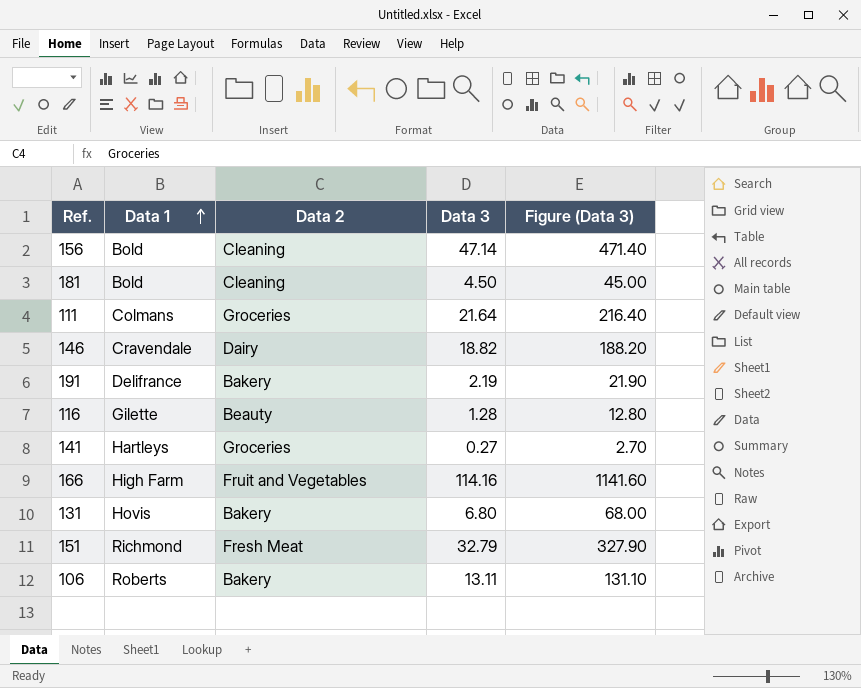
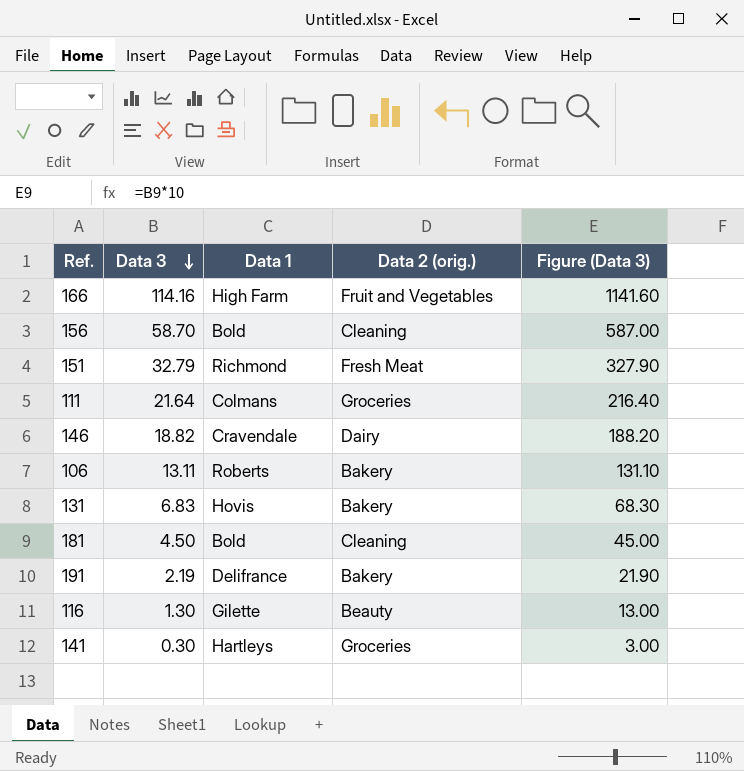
row order: Data 1 ascending -> Data 3 descending
column Data 3 | position: 4 -> 2
column name: Data 2 -> Data 2 (orig.)
156 | Data 3: 47.14 -> 58.70
156 | Figure (Data 3): 471.40 -> 587.00
131 | Data 3: 6.80 -> 6.83
131 | Figure (Data 3): 68.00 -> 68.30
116 | Data 3: 1.28 -> 1.30
116 | Figure (Data 3): 12.80 -> 13.00
141 | Data 3: 0.27 -> 0.30
141 | Figure (Data 3): 2.70 -> 3.00

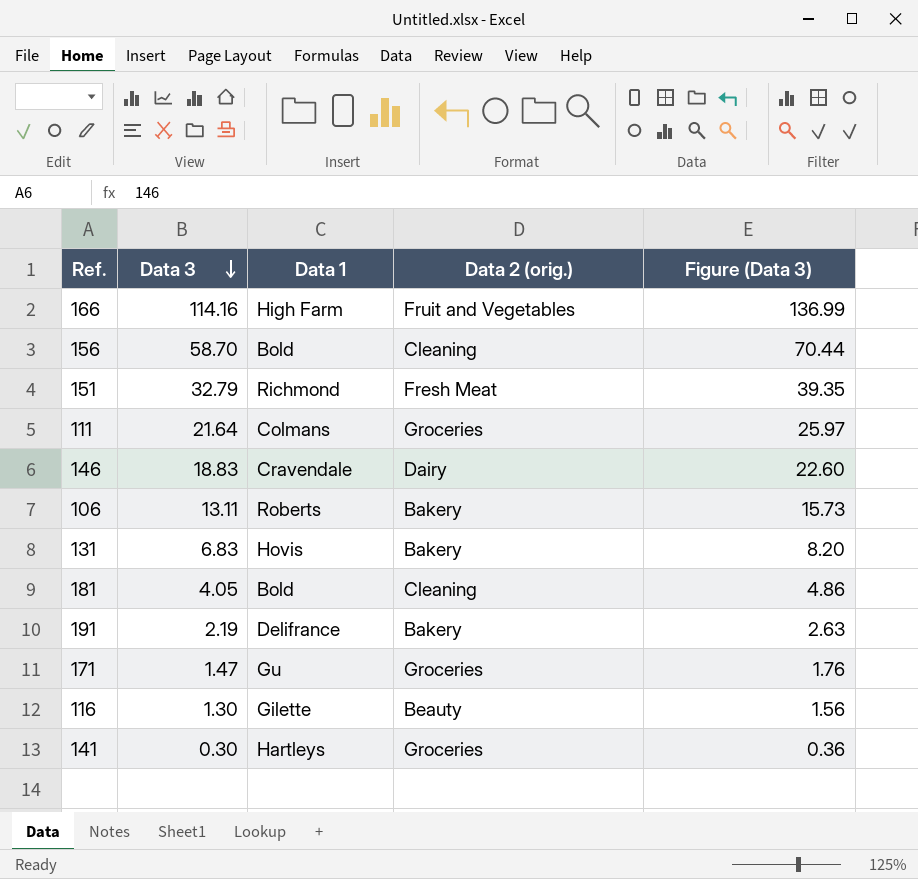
column Figure (Data 3) | formula: [Data 3] * 10 -> [Data 3] * 1.2
146 | Data 3: 18.82 -> 18.83
181 | Data 3: 4.50 -> 4.05
row 171: none -> 1.47 | Gu | Groceries | 1.76

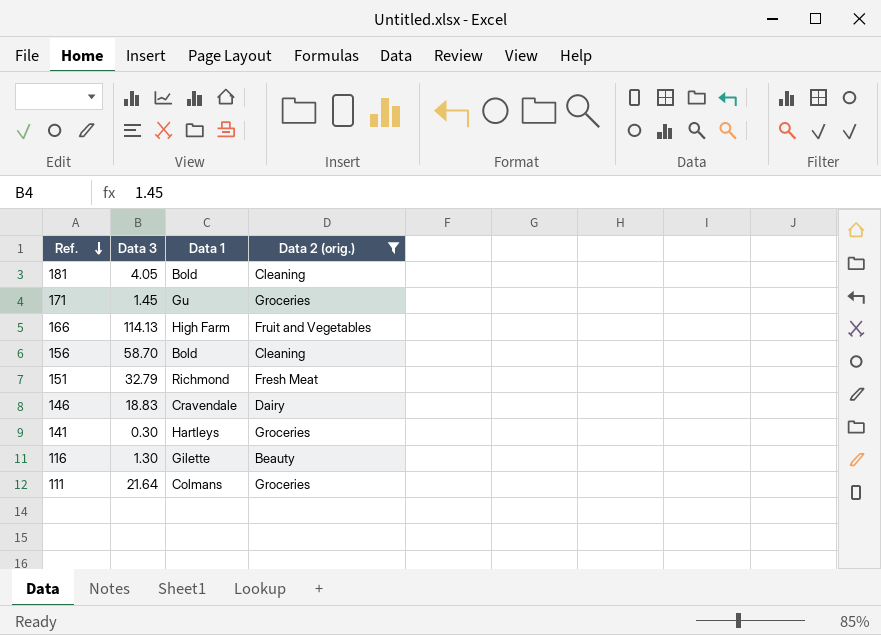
filter: none -> Data 2 (orig.) != Bakery
row order: Data 3 descending -> Ref. descending
column Figure (Data 3) | formula: [Data 3] * 1.2 -> none
171 | Data 3: 1.47 -> 1.45
166 | Data 3: 114.16 -> 114.13

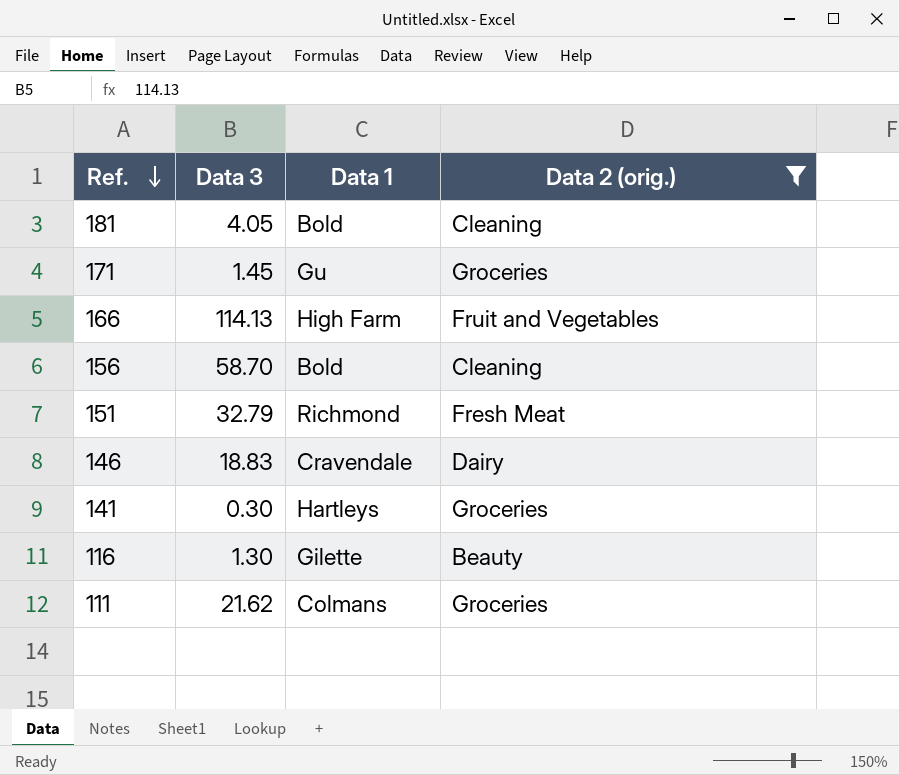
111 | Data 3: 21.64 -> 21.62

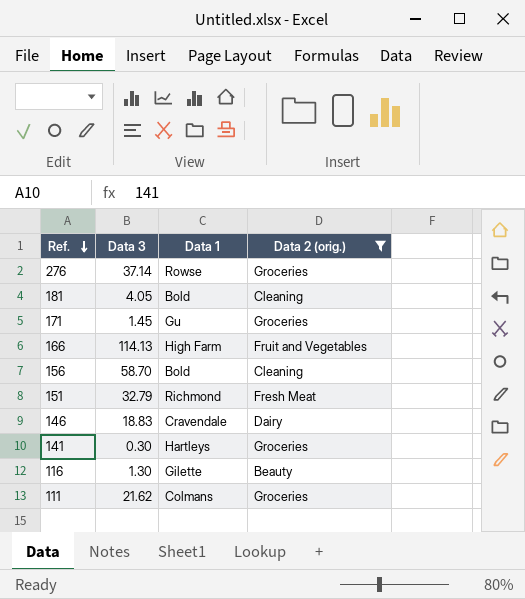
row 276: none -> 37.14 | Rowse | Groceries

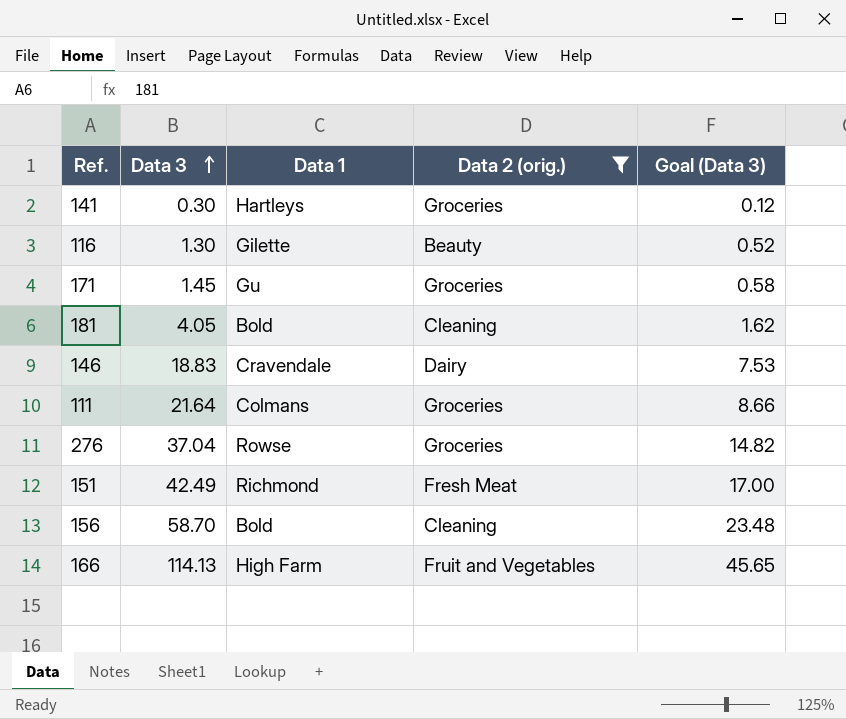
row order: Ref. descending -> Data 3 ascending
column Goal (Data 3) | formula: none -> [Data 3] * 0.4
111 | Data 3: 21.62 -> 21.64
276 | Data 3: 37.14 -> 37.04
151 | Data 3: 32.79 -> 42.49

